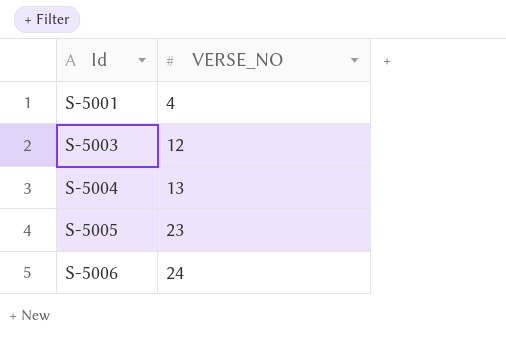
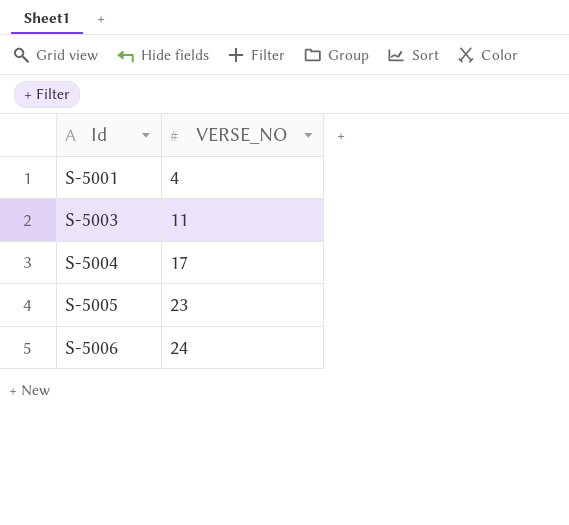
S-5003 | VERSE_NO: 12 -> 11
S-5004 | VERSE_NO: 13 -> 17

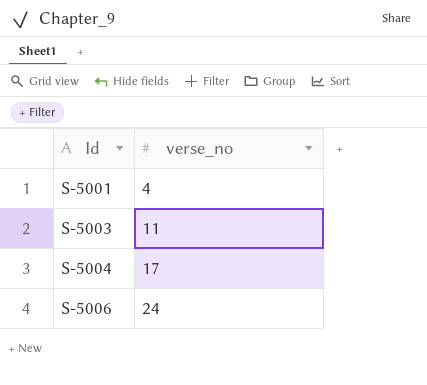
column name: VERSE_NO -> verse_no
row S-5005: 23 -> none

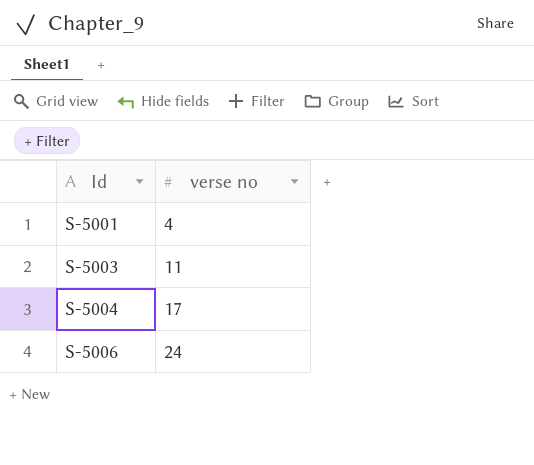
column name: verse_no -> verse no

